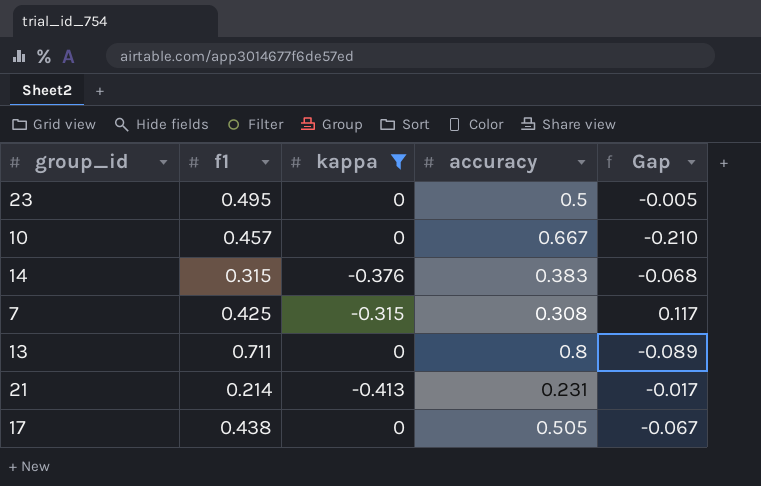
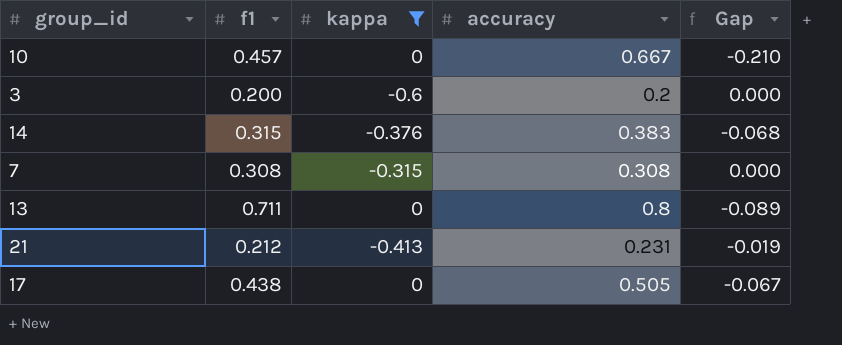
row 23: 0.495 | 0 | 0.5 | -0.005 -> none
row 3: none -> 0.200 | -0.6 | 0.2 | 0.000
7 | f1: 0.425 -> 0.308
7 | Gap: 0.117 -> 0.000
21 | f1: 0.214 -> 0.212
21 | Gap: -0.017 -> -0.019

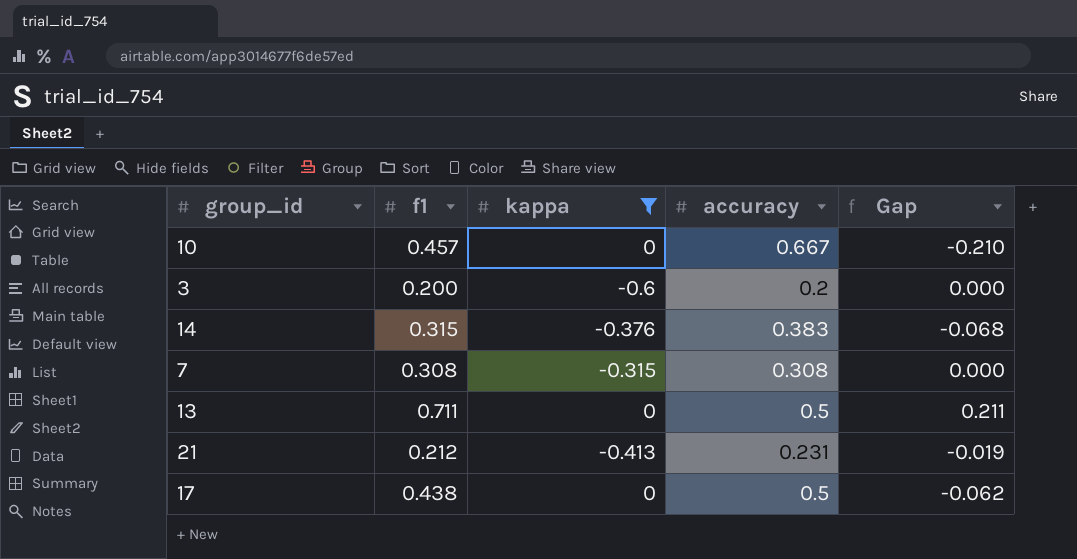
13 | accuracy: 0.8 -> 0.5
13 | Gap: -0.089 -> 0.211
17 | accuracy: 0.505 -> 0.5
17 | Gap: -0.067 -> -0.062

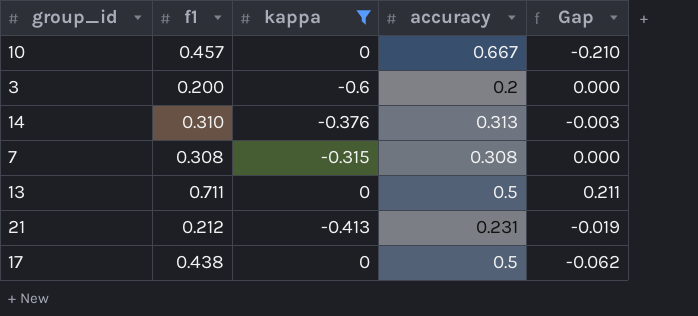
14 | f1: 0.315 -> 0.310
14 | accuracy: 0.383 -> 0.313
14 | Gap: -0.068 -> -0.003

